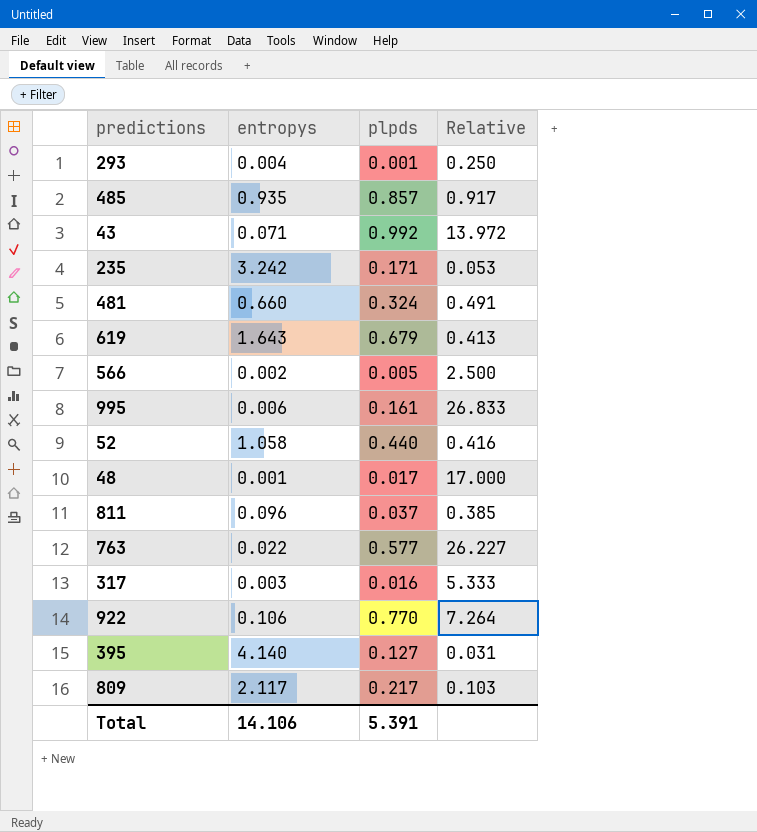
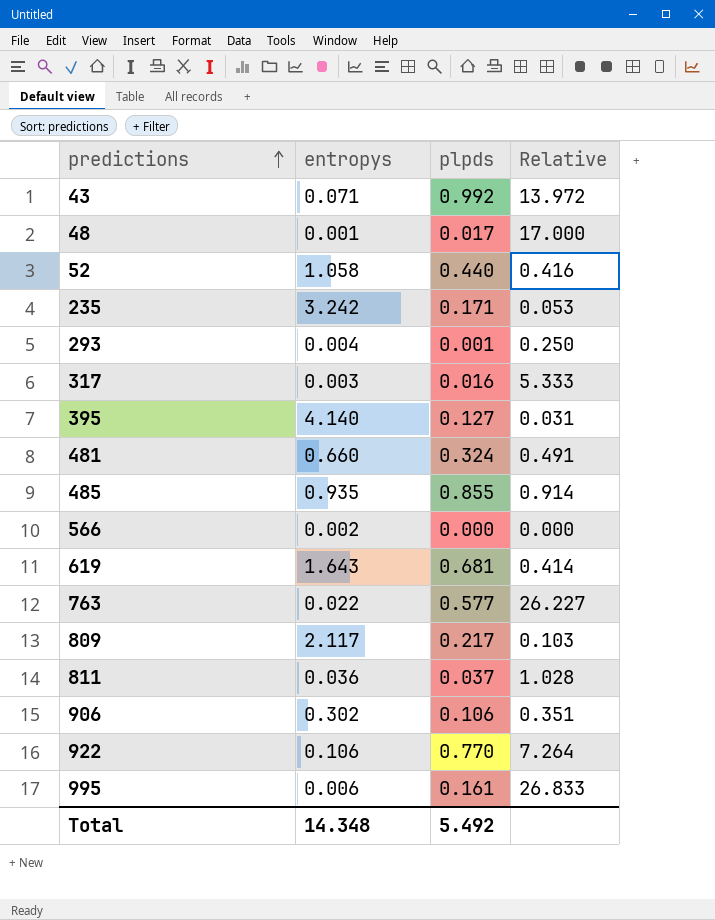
row order: none -> predictions ascending
485 | plpds: 0.857 -> 0.855
485 | Relative: 0.917 -> 0.914
566 | plpds: 0.005 -> 0.000
566 | Relative: 2.500 -> 0.000
619 | plpds: 0.679 -> 0.681
619 | Relative: 0.413 -> 0.414
811 | entropys: 0.096 -> 0.036
811 | Relative: 0.385 -> 1.028
row 906: none -> 0.302 | 0.106 | 0.351
Total | entropys: 14.106 -> 14.348
Total | plpds: 5.391 -> 5.492

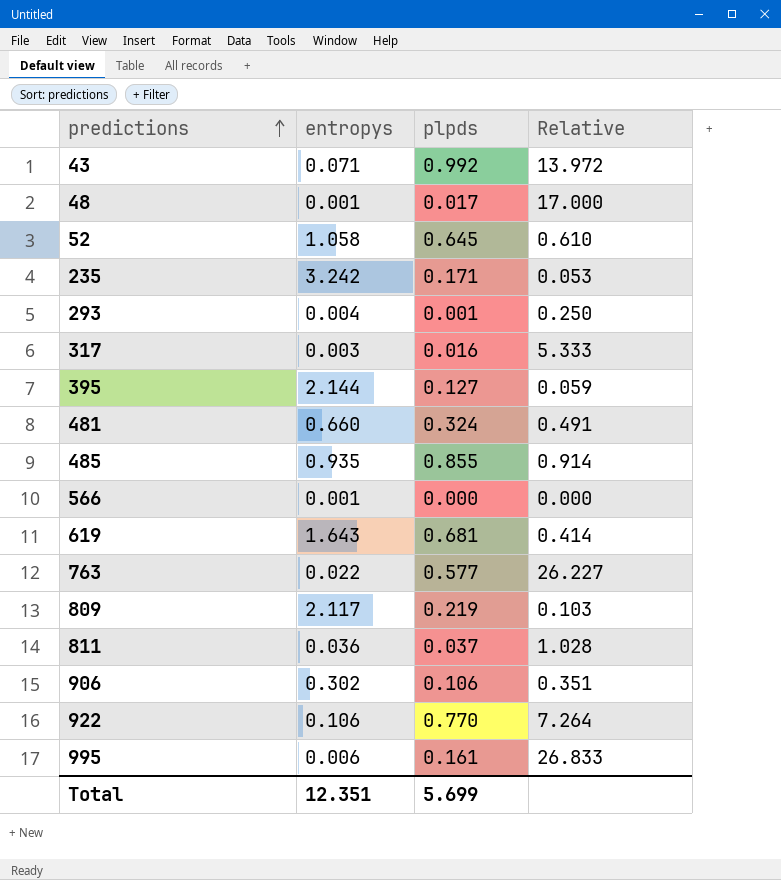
52 | plpds: 0.440 -> 0.645
52 | Relative: 0.416 -> 0.610
395 | entropys: 4.140 -> 2.144
395 | Relative: 0.031 -> 0.059
566 | entropys: 0.002 -> 0.001
809 | plpds: 0.217 -> 0.219
Total | entropys: 14.348 -> 12.351
Total | plpds: 5.492 -> 5.699

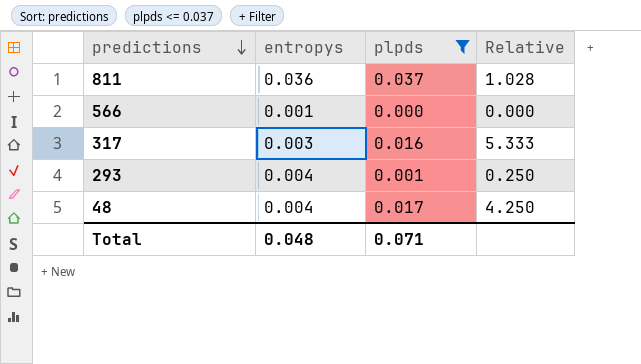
filter: none -> plpds <= 0.037
row order: predictions ascending -> predictions descending
48 | entropys: 0.001 -> 0.004
48 | Relative: 17.000 -> 4.250
Total | entropys: 12.351 -> 0.048
Total | plpds: 5.699 -> 0.071

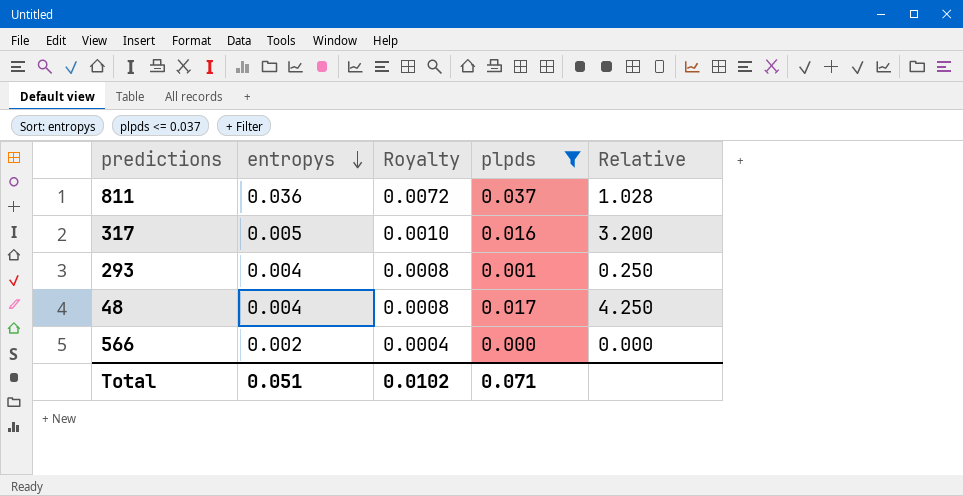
row order: predictions descending -> entropys descending
column Royalty | formula: none -> [entropys] * 0.2
317 | entropys: 0.003 -> 0.005
317 | Relative: 5.333 -> 3.200
566 | entropys: 0.001 -> 0.002
Total | entropys: 0.048 -> 0.051

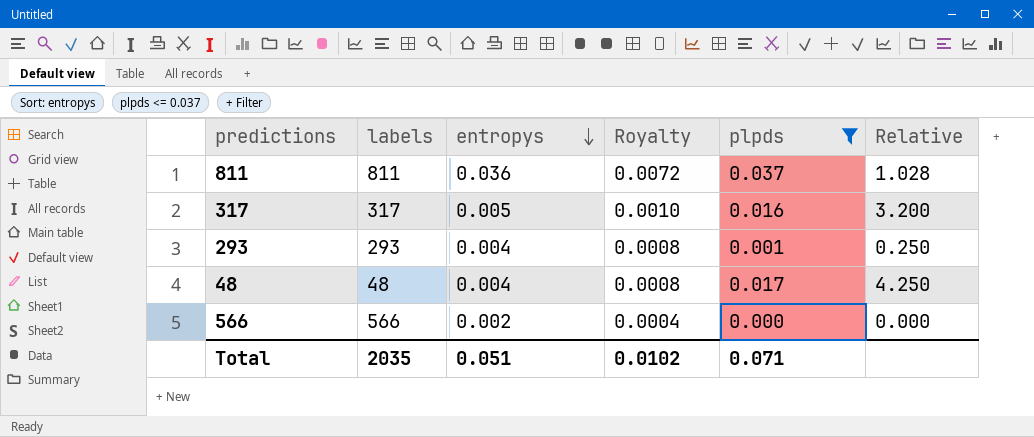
column labels | position: none -> 2

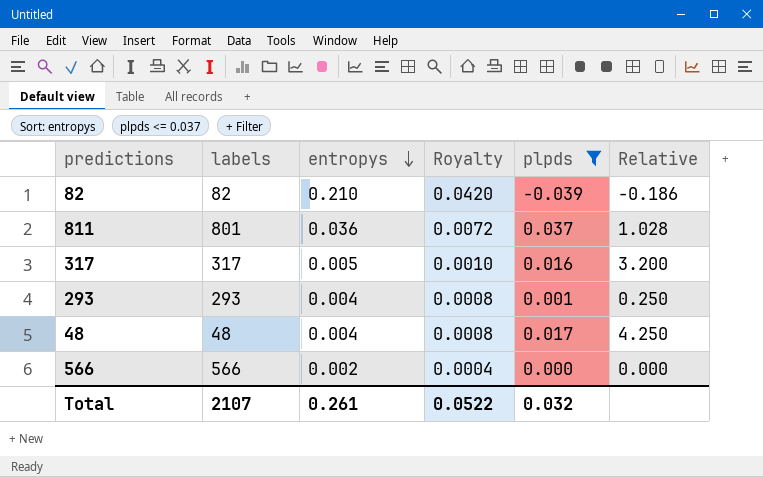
row 82: none -> 82 | 0.210 | 0.0420 | -0.039 | -0.186
811 | labels: 811 -> 801
Total | labels: 2035 -> 2107
Total | entropys: 0.051 -> 0.261
Total | Royalty: 0.0102 -> 0.0522
Total | plpds: 0.071 -> 0.032

